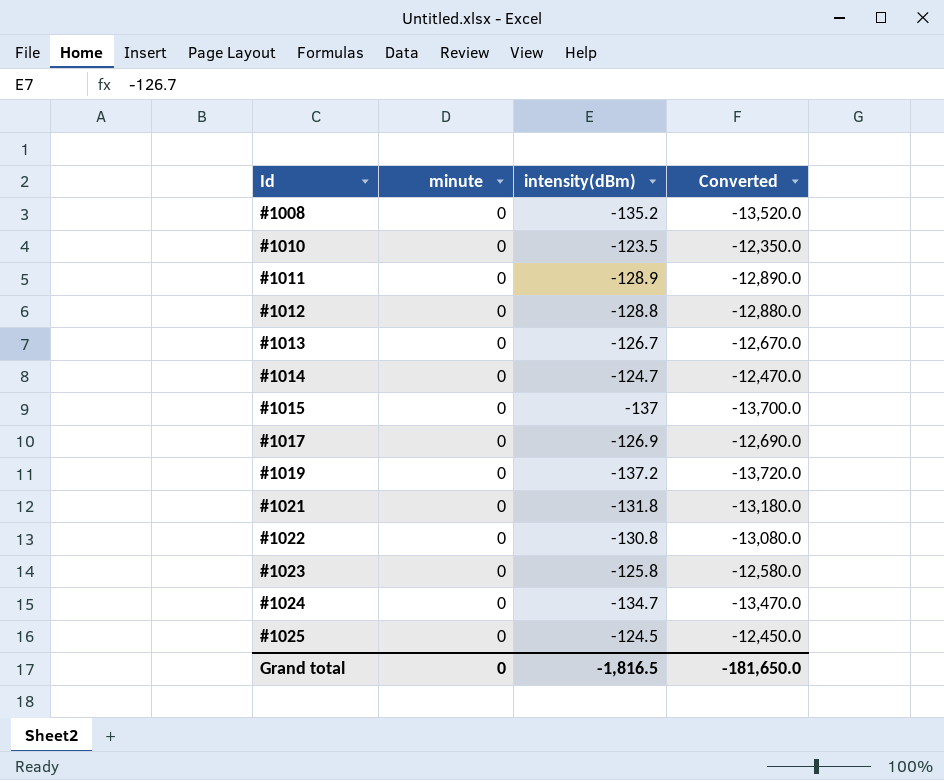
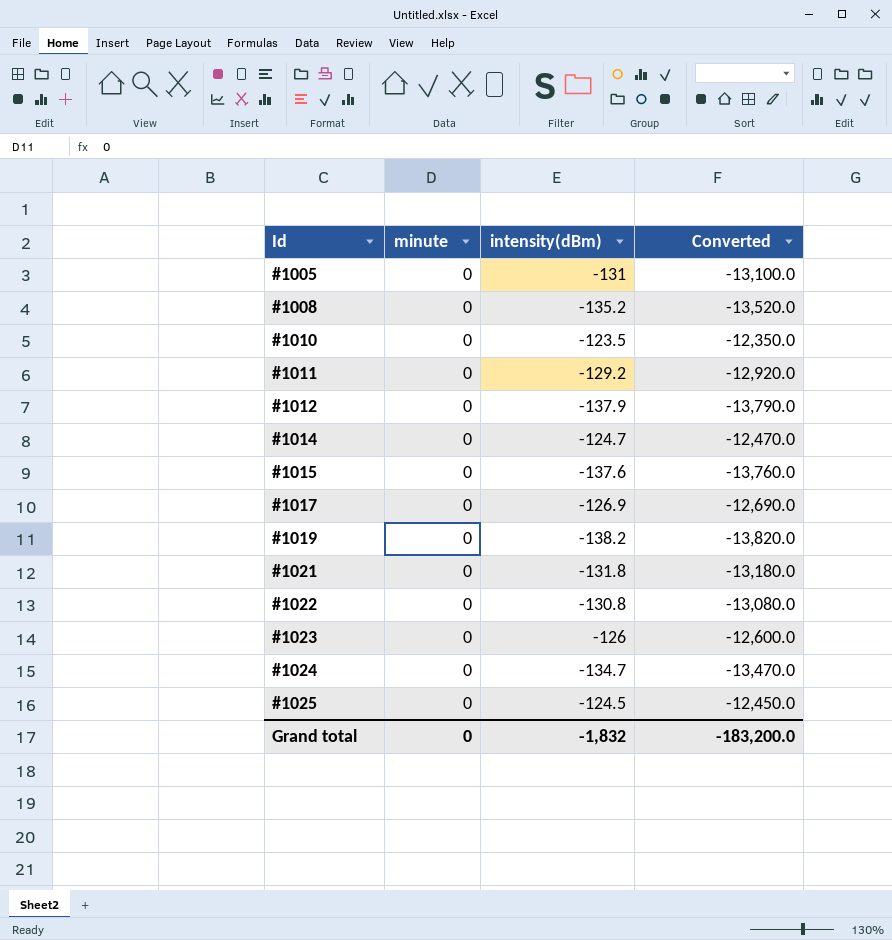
row #1013: 0 | -126.7 | -12,670.0 -> none
row #1005: none -> 0 | -131 | -13,100.0
#1011 | intensity(dBm): -128.9 -> -129.2
#1011 | Converted: -12,890.0 -> -12,920.0
#1012 | intensity(dBm): -128.8 -> -137.9
#1012 | Converted: -12,880.0 -> -13,790.0
#1015 | intensity(dBm): -137 -> -137.6
#1015 | Converted: -13,700.0 -> -13,760.0
#1019 | intensity(dBm): -137.2 -> -138.2
#1019 | Converted: -13,720.0 -> -13,820.0
#1023 | intensity(dBm): -125.8 -> -126
#1023 | Converted: -12,580.0 -> -12,600.0
Grand total | intensity(dBm): -1,816.5 -> -1,832
Grand total | Converted: -181,650.0 -> -183,200.0

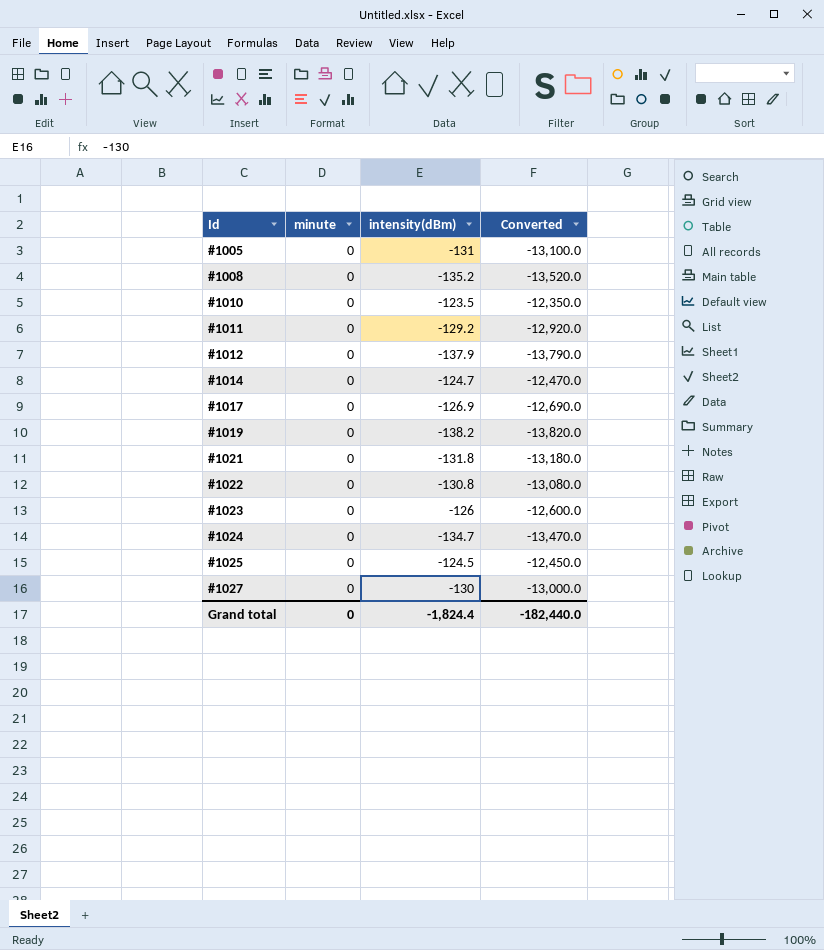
row #1015: 0 | -137.6 | -13,760.0 -> none
row #1027: none -> 0 | -130 | -13,000.0
Grand total | intensity(dBm): -1,832 -> -1,824.4
Grand total | Converted: -183,200.0 -> -182,440.0

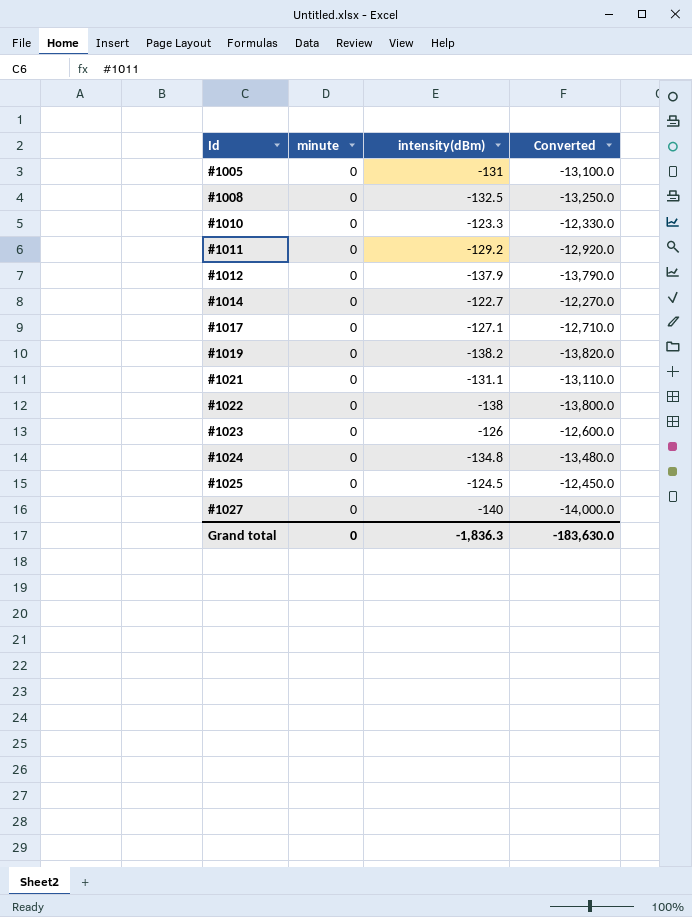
#1008 | intensity(dBm): -135.2 -> -132.5
#1008 | Converted: -13,520.0 -> -13,250.0
#1010 | intensity(dBm): -123.5 -> -123.3
#1010 | Converted: -12,350.0 -> -12,330.0
#1014 | intensity(dBm): -124.7 -> -122.7
#1014 | Converted: -12,470.0 -> -12,270.0
#1017 | intensity(dBm): -126.9 -> -127.1
#1017 | Converted: -12,690.0 -> -12,710.0
#1021 | intensity(dBm): -131.8 -> -131.1
#1021 | Converted: -13,180.0 -> -13,110.0
#1022 | intensity(dBm): -130.8 -> -138
#1022 | Converted: -13,080.0 -> -13,800.0
#1024 | intensity(dBm): -134.7 -> -134.8
#1024 | Converted: -13,470.0 -> -13,480.0
#1027 | intensity(dBm): -130 -> -140
#1027 | Converted: -13,000.0 -> -14,000.0
Grand total | intensity(dBm): -1,824.4 -> -1,836.3
Grand total | Converted: -182,440.0 -> -183,630.0

